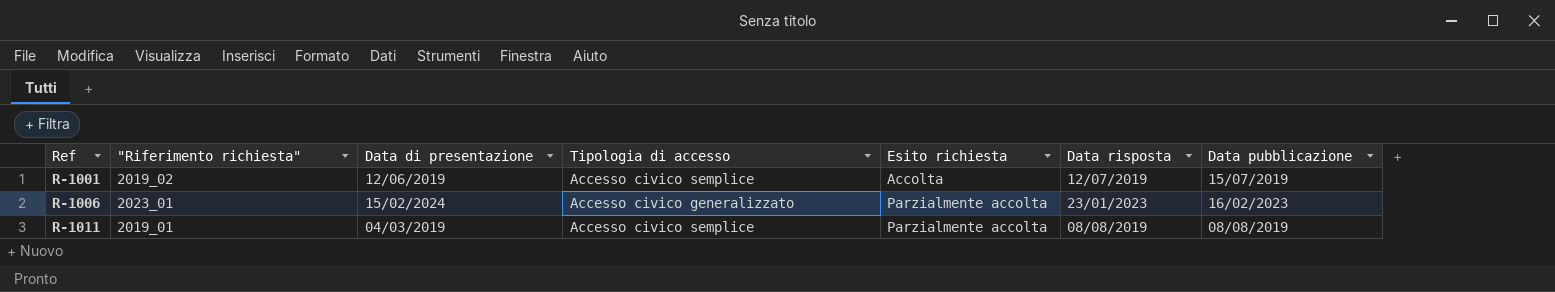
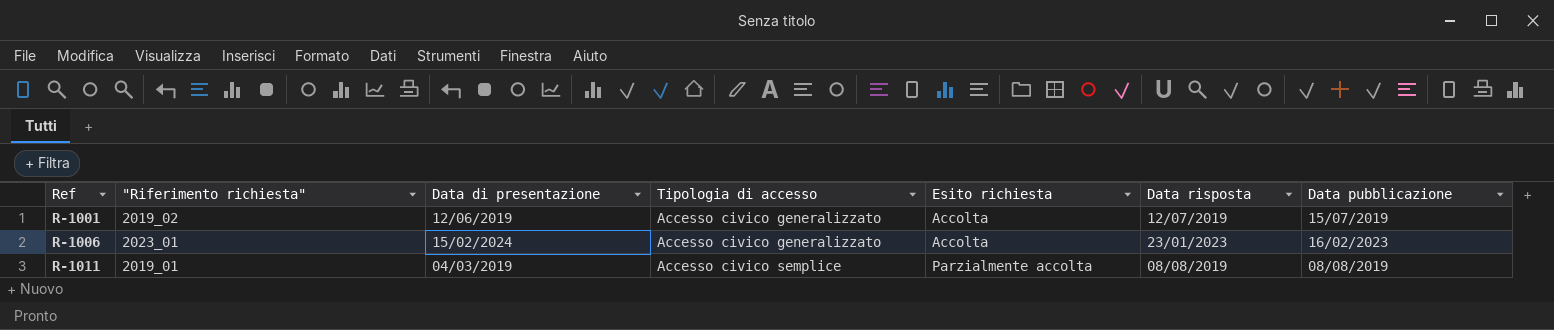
R-1001 | Tipologia di accesso: Accesso civico semplice -> Accesso civico generalizzato
R-1006 | Esito richiesta: Parzialmente accolta -> Accolta

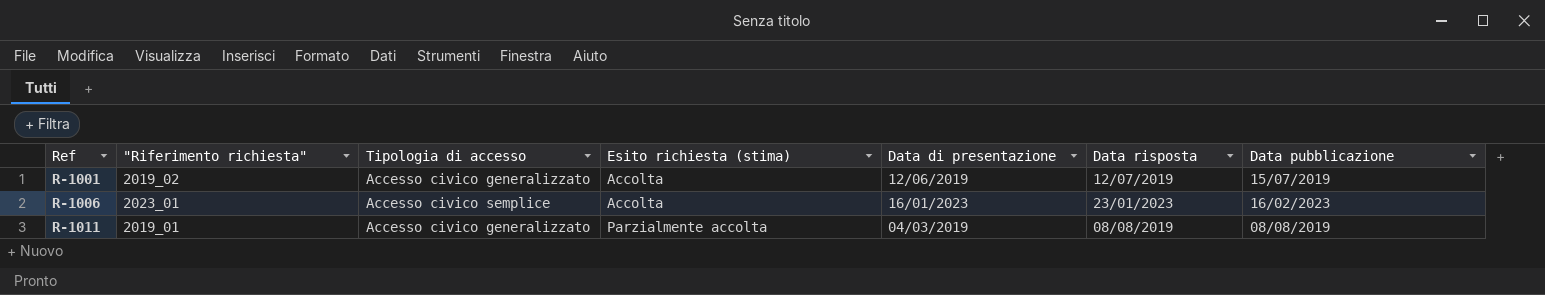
column name: Esito richiesta -> Esito richiesta (stima)
column Data di presentazione | position: 3 -> 5
R-1006 | Tipologia di accesso: Accesso civico generalizzato -> Accesso civico semplice
R-1006 | Data di presentazione: 15/02/2024 -> 16/01/2023
R-1011 | Tipologia di accesso: Accesso civico semplice -> Accesso civico generalizzato

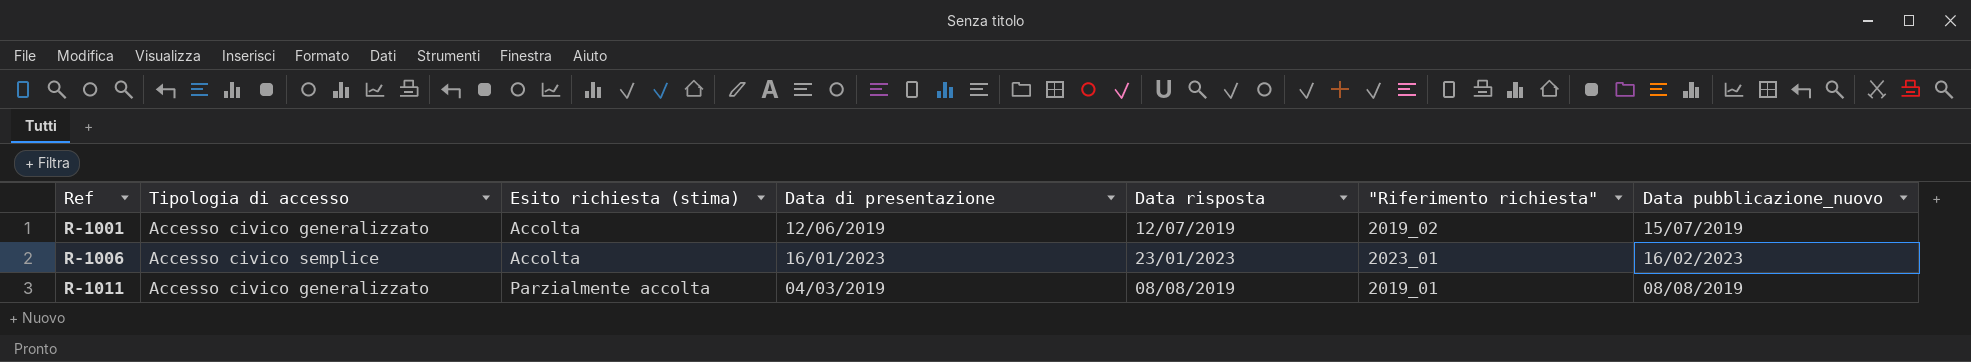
column "Riferimento richiesta" | position: 2 -> 6
column name: Data pubblicazione -> Data pubblicazione_nuovo

